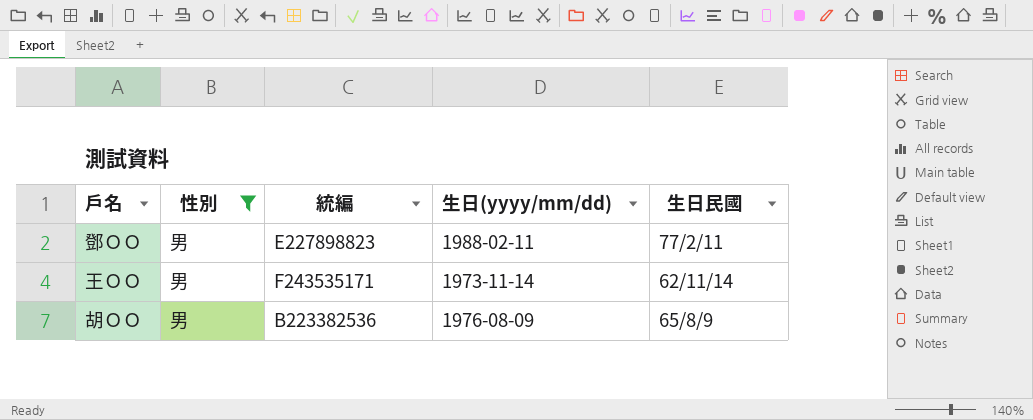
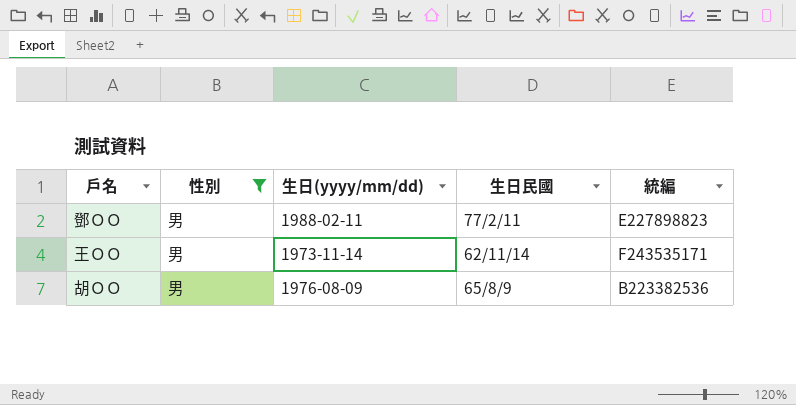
column 統編 | position: 3 -> 5

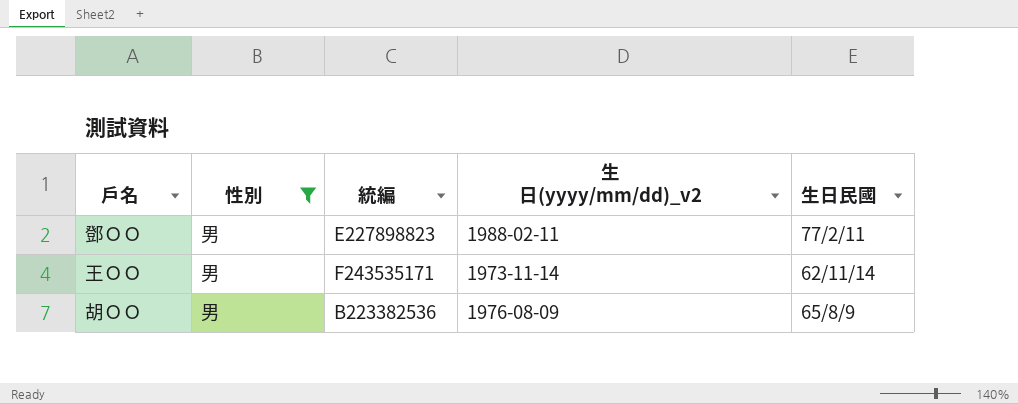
column 統編 | position: 5 -> 3
column name: 生日(yyyy/mm/dd) -> 生日(yyyy/mm/dd)_v2

